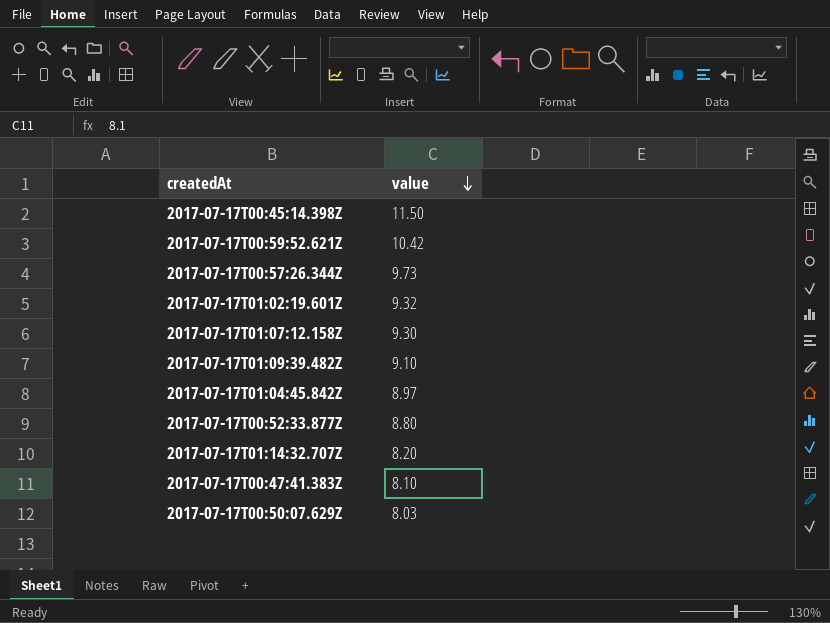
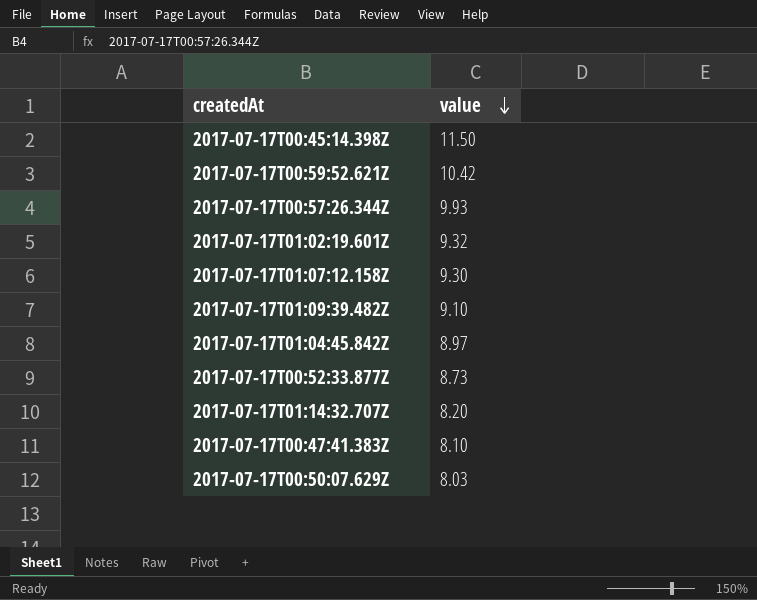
2017-07-17T00:57:26.344Z | value: 9.73 -> 9.93
2017-07-17T00:52:33.877Z | value: 8.80 -> 8.73

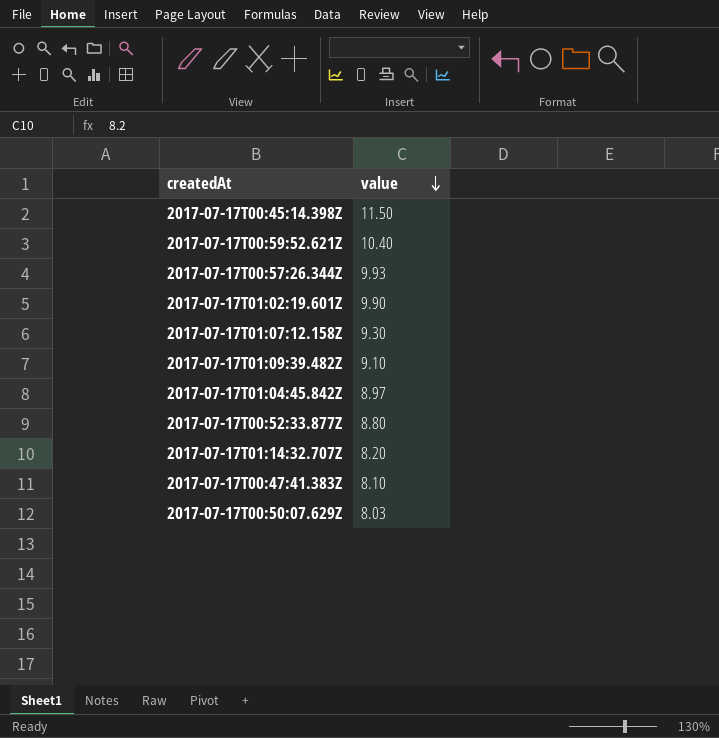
2017-07-17T00:59:52.621Z | value: 10.42 -> 10.40
2017-07-17T01:02:19.601Z | value: 9.32 -> 9.90
2017-07-17T00:52:33.877Z | value: 8.73 -> 8.80

